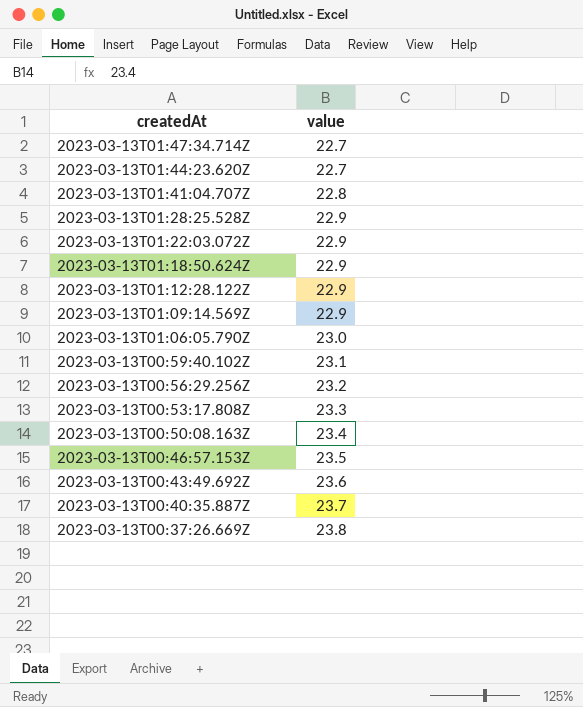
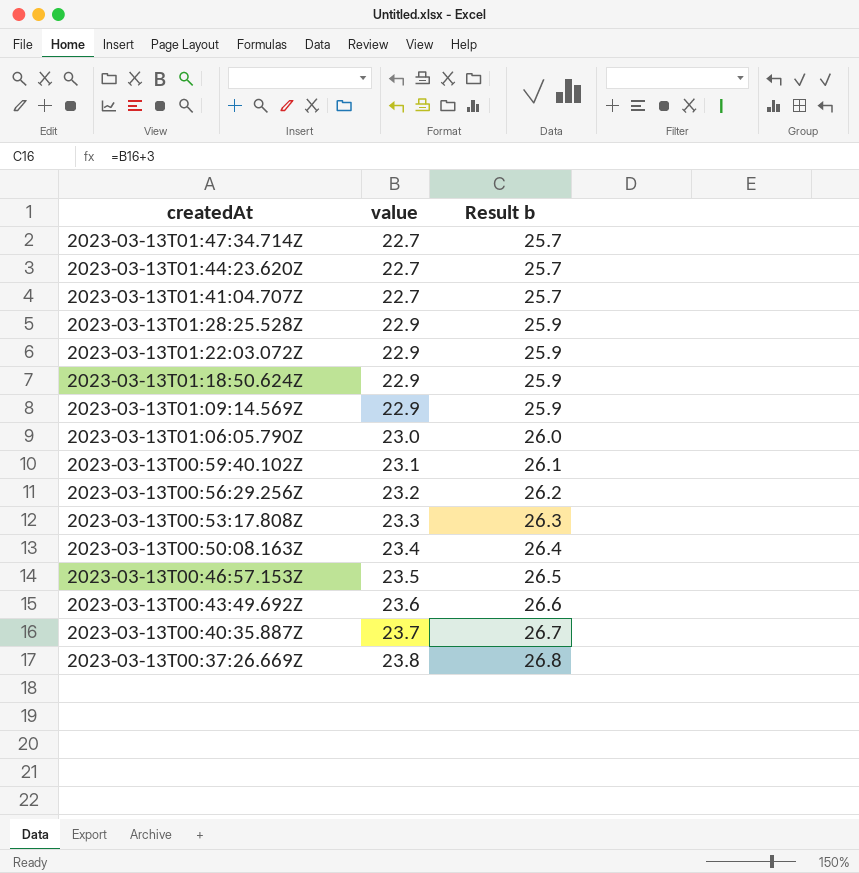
column Result b | formula: none -> [value] + 3
row 2023-03-13T01:12:28.122Z: 22.9 -> none
2023-03-13T01:41:04.707Z | value: 22.8 -> 22.7

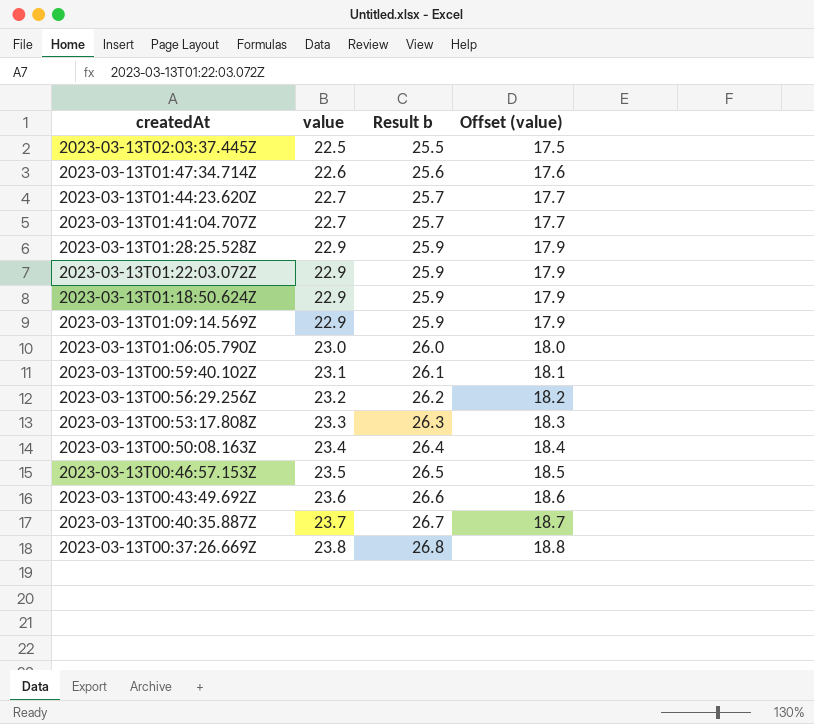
column Offset (value) | formula: none -> [value] - 5
row 2023-03-13T02:03:37.445Z: none -> 22.5 | 25.5 | 17.5
2023-03-13T01:47:34.714Z | value: 22.7 -> 22.6
2023-03-13T01:47:34.714Z | Result b: 25.7 -> 25.6

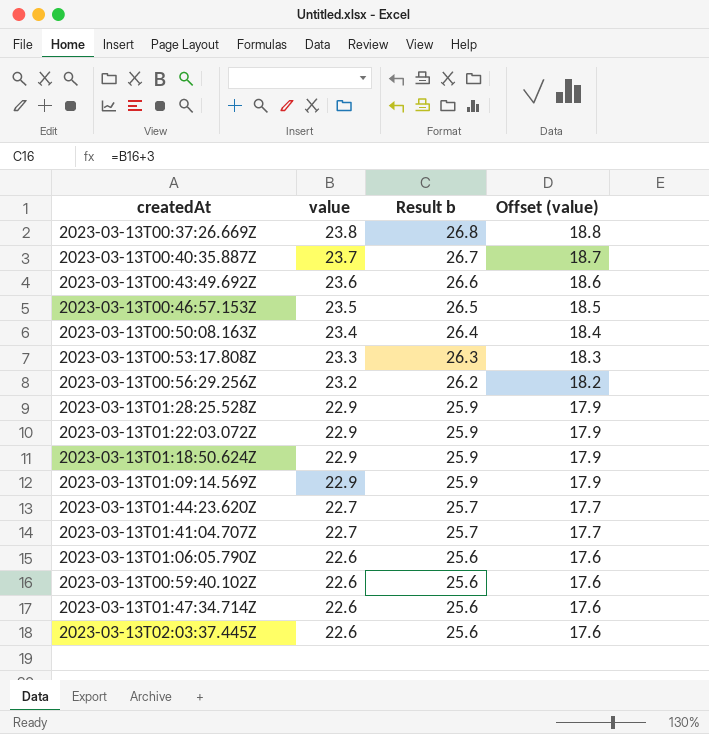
row order: createdAt descending -> value descending
2023-03-13T01:06:05.790Z | value: 23.0 -> 22.6
2023-03-13T01:06:05.790Z | Result b: 26.0 -> 25.6
2023-03-13T01:06:05.790Z | Offset (value): 18.0 -> 17.6
2023-03-13T00:59:40.102Z | value: 23.1 -> 22.6
2023-03-13T00:59:40.102Z | Result b: 26.1 -> 25.6
2023-03-13T00:59:40.102Z | Offset (value): 18.1 -> 17.6
2023-03-13T02:03:37.445Z | value: 22.5 -> 22.6
2023-03-13T02:03:37.445Z | Result b: 25.5 -> 25.6
2023-03-13T02:03:37.445Z | Offset (value): 17.5 -> 17.6

